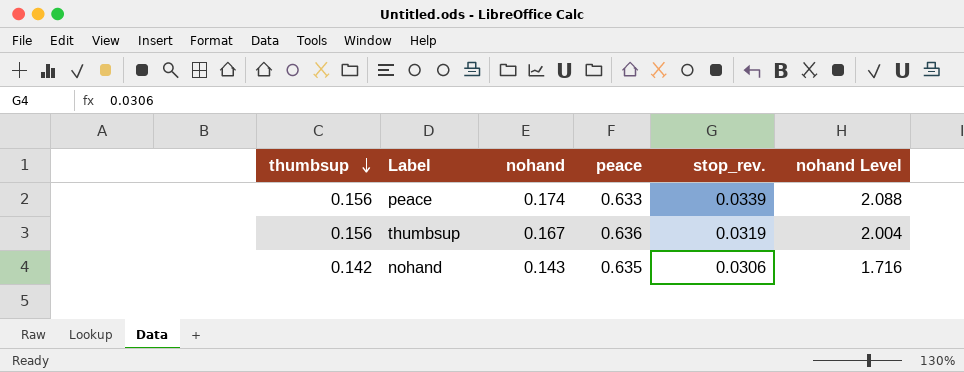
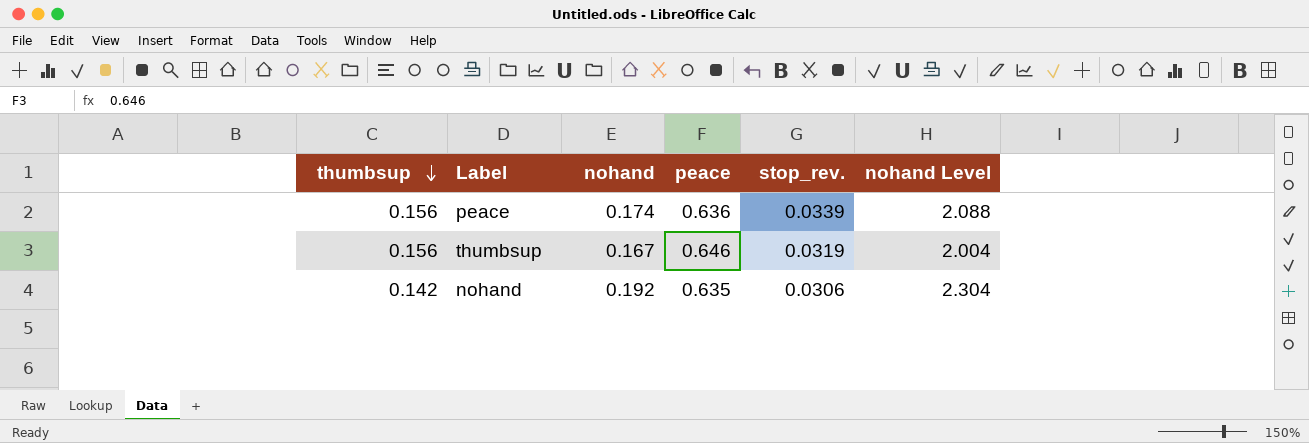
peace | peace: 0.633 -> 0.636
thumbsup | peace: 0.636 -> 0.646
nohand | nohand: 0.143 -> 0.192
nohand | nohand Level: 1.716 -> 2.304

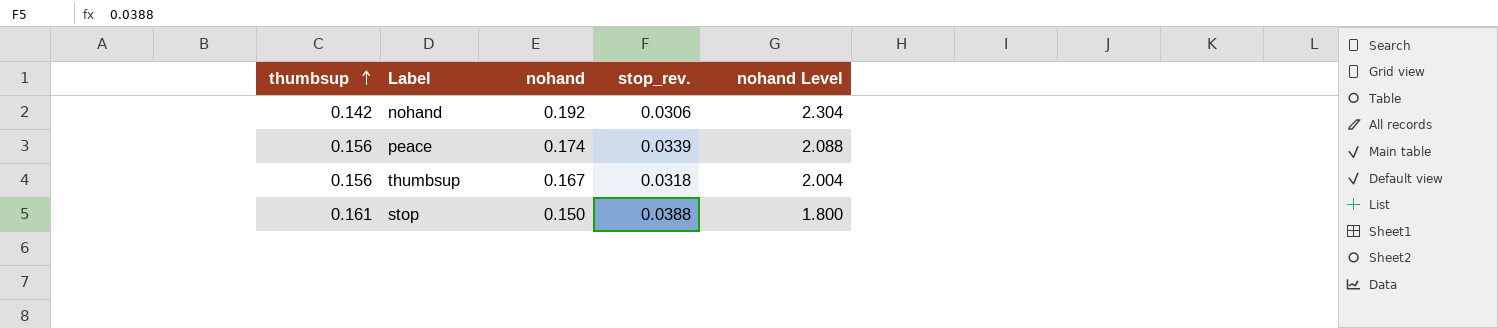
row order: thumbsup descending -> thumbsup ascending
column peace | position: 4 -> none
thumbsup | stop_rev.: 0.0319 -> 0.0318
row stop: none -> 0.161 | 0.150 | 0.0388 | 1.800

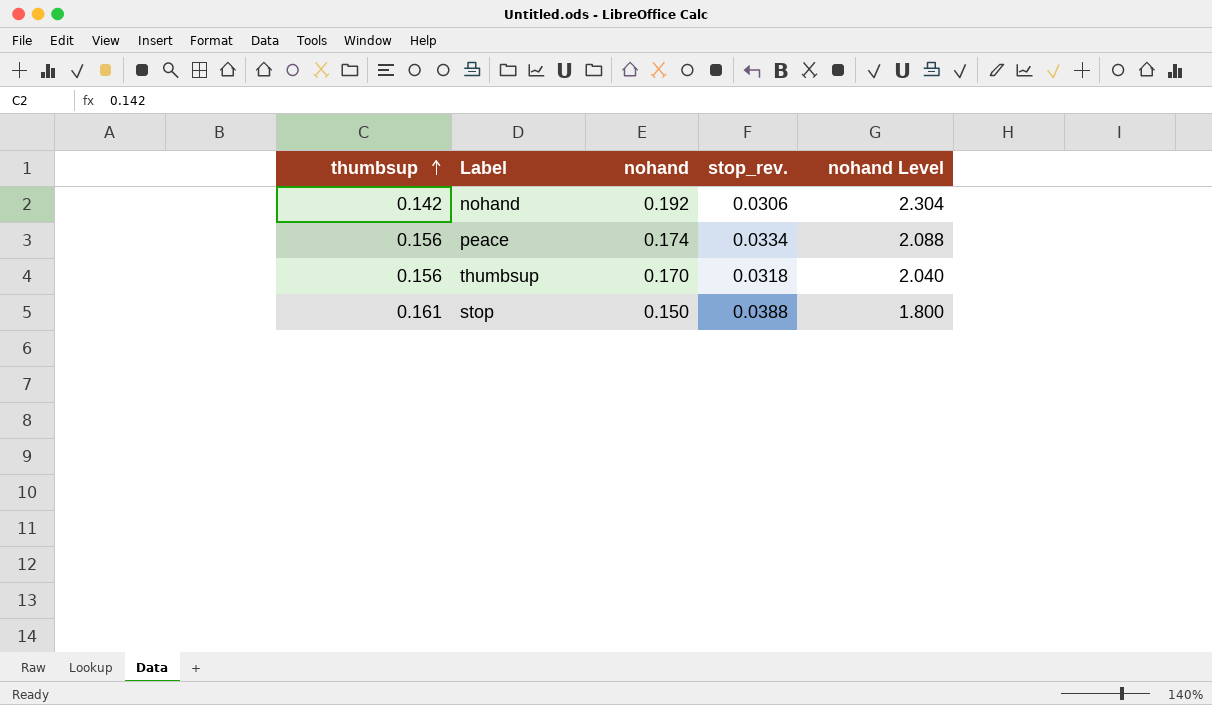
peace | stop_rev.: 0.0339 -> 0.0334
thumbsup | nohand: 0.167 -> 0.170
thumbsup | nohand Level: 2.004 -> 2.040

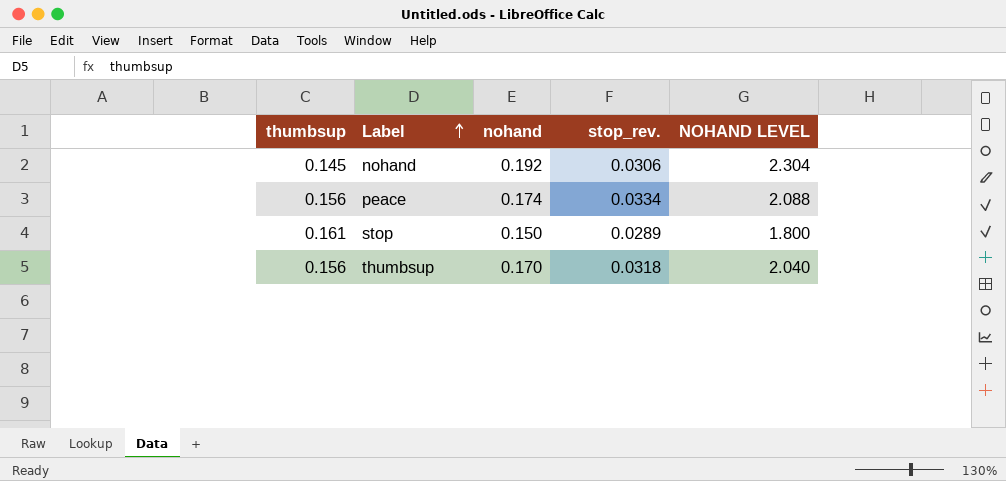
row order: thumbsup ascending -> Label ascending
column name: nohand Level -> NOHAND LEVEL
nohand | thumbsup: 0.142 -> 0.145
stop | stop_rev.: 0.0388 -> 0.0289

